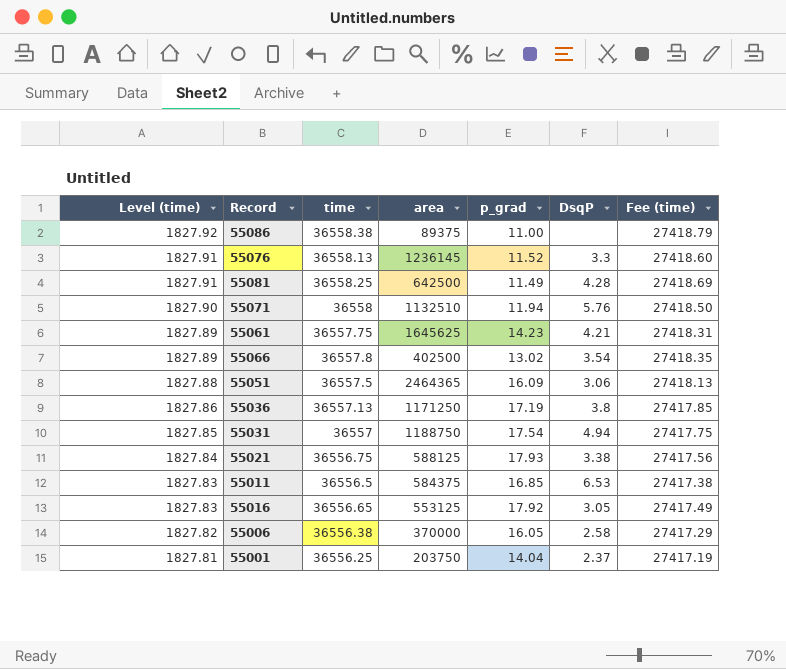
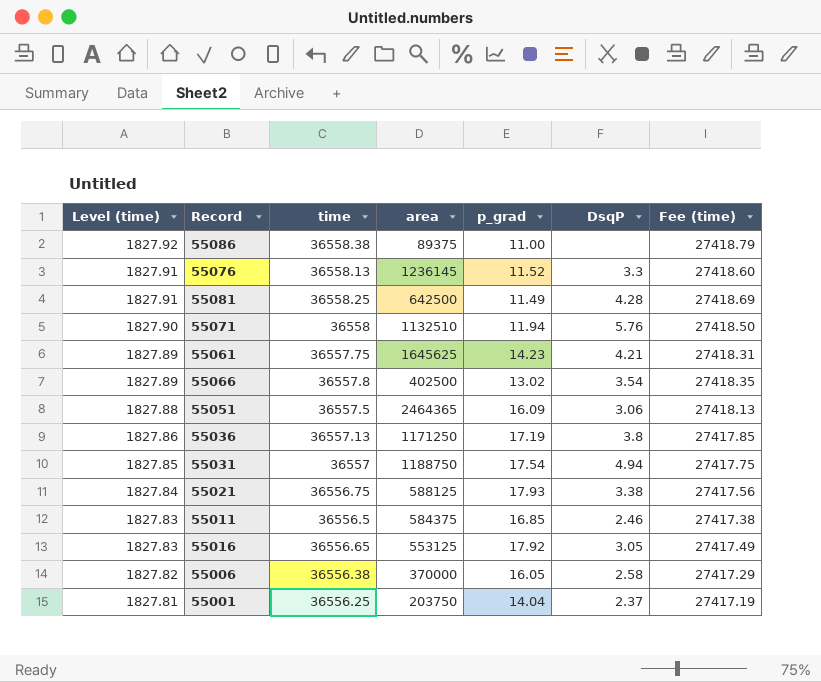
55011 | DsqP: 6.53 -> 2.46

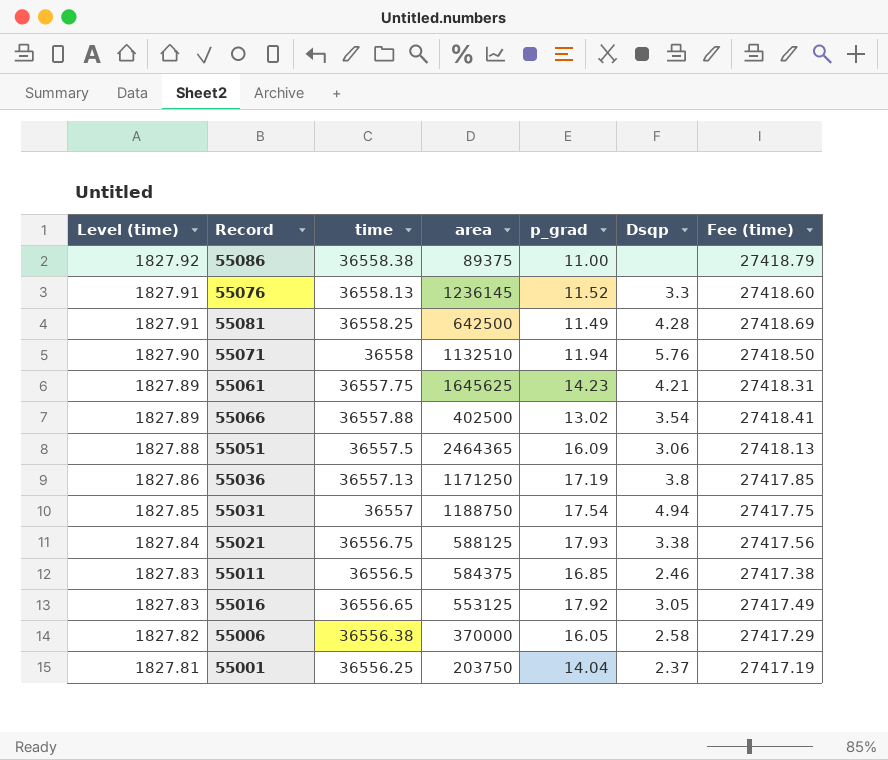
column name: DsqP -> Dsqp
55066 | time: 36557.8 -> 36557.88
55066 | Fee (time): 27418.35 -> 27418.41

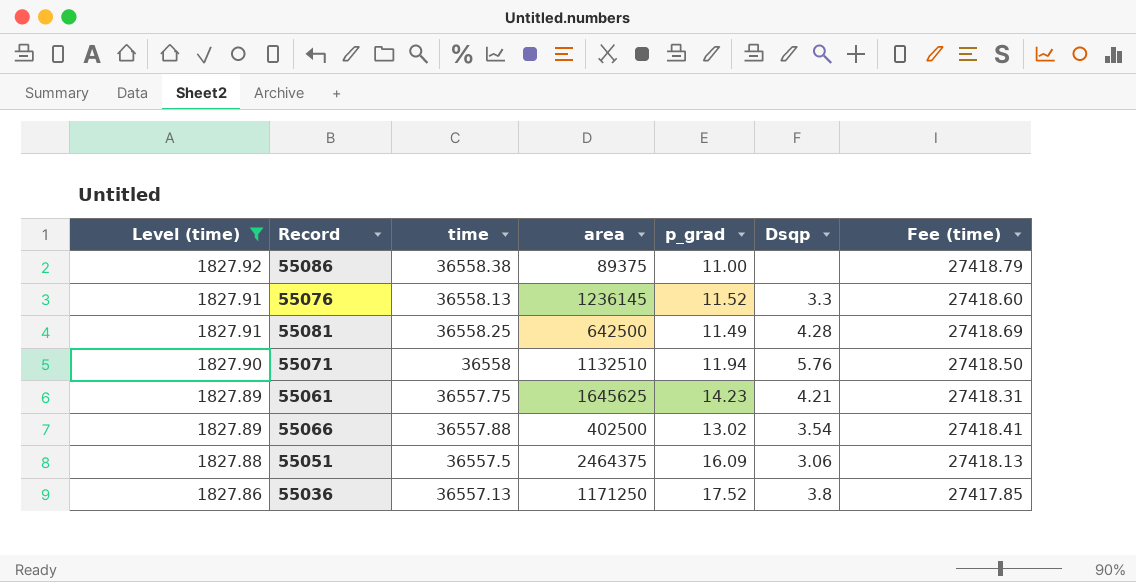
filter: none -> Level (time) >= 1827.86
55051 | area: 2464365 -> 2464375
55036 | p_grad: 17.19 -> 17.52

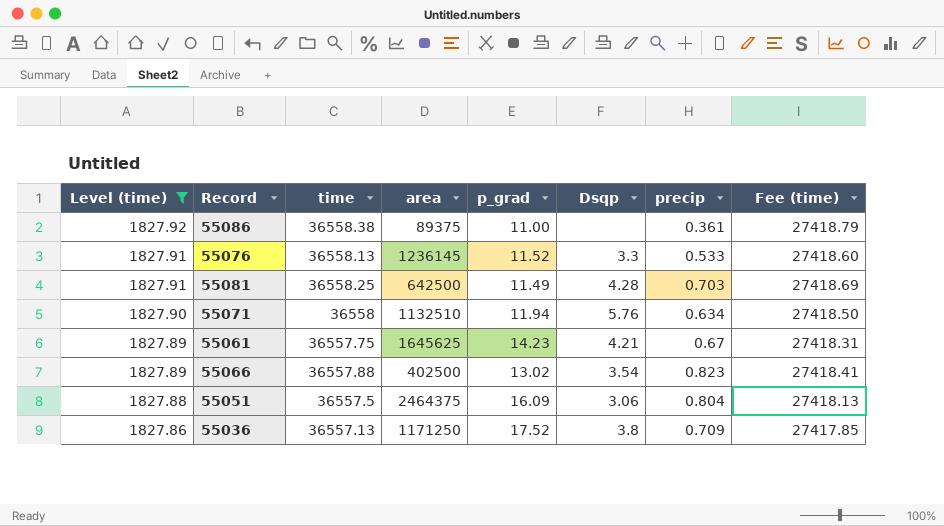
column precip | position: none -> 7

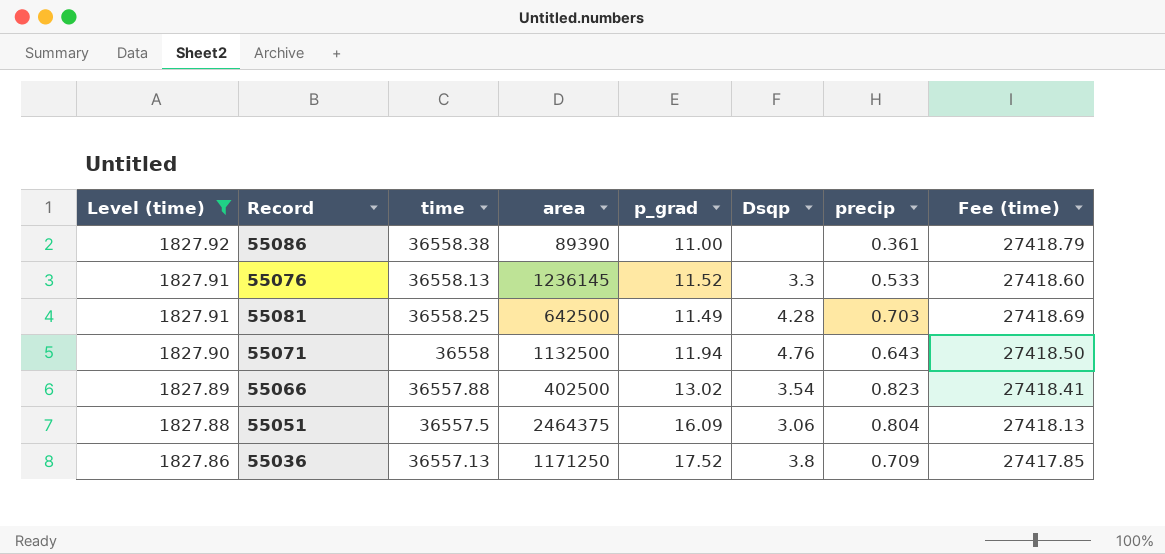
row 55061: 1827.89 | 36557.75 | 1645625 | 14.23 | 4.21 | 0.67 | 27418.31 -> none
55086 | area: 89375 -> 89390
55071 | area: 1132510 -> 1132500
55071 | Dsqp: 5.76 -> 4.76
55071 | precip: 0.634 -> 0.643

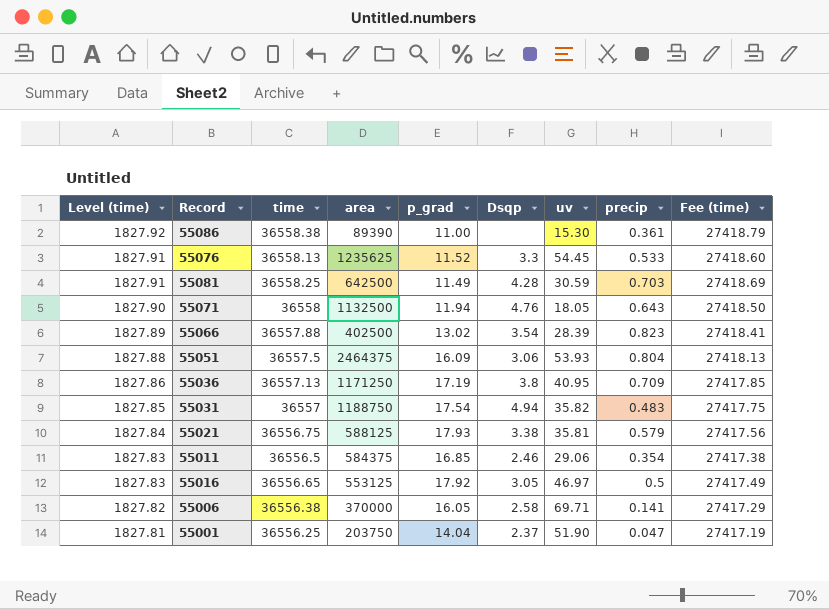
filter: Level (time) >= 1827.86 -> none
column uv | position: none -> 7
55076 | area: 1236145 -> 1235625
55036 | p_grad: 17.52 -> 17.19

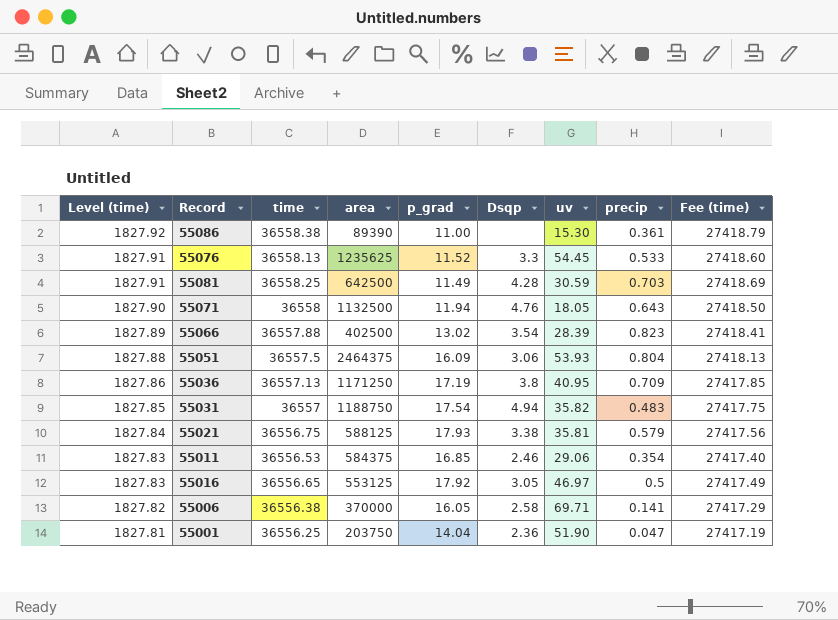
55011 | time: 36556.5 -> 36556.53
55011 | Fee (time): 27417.38 -> 27417.40
55001 | Dsqp: 2.37 -> 2.36

